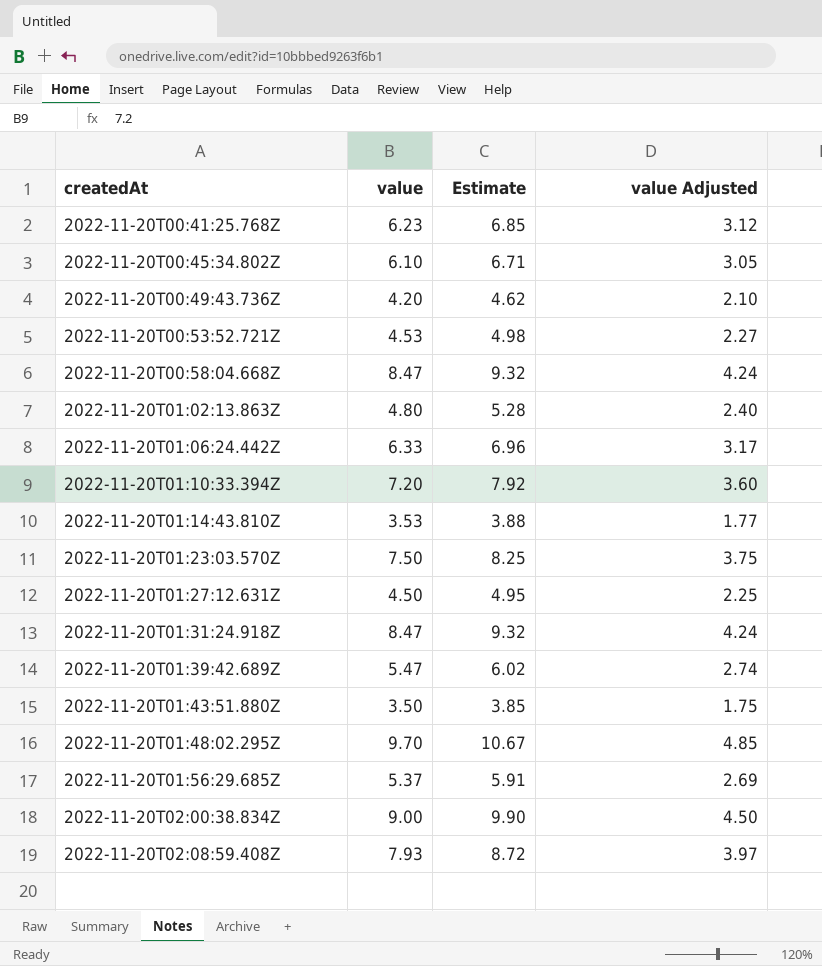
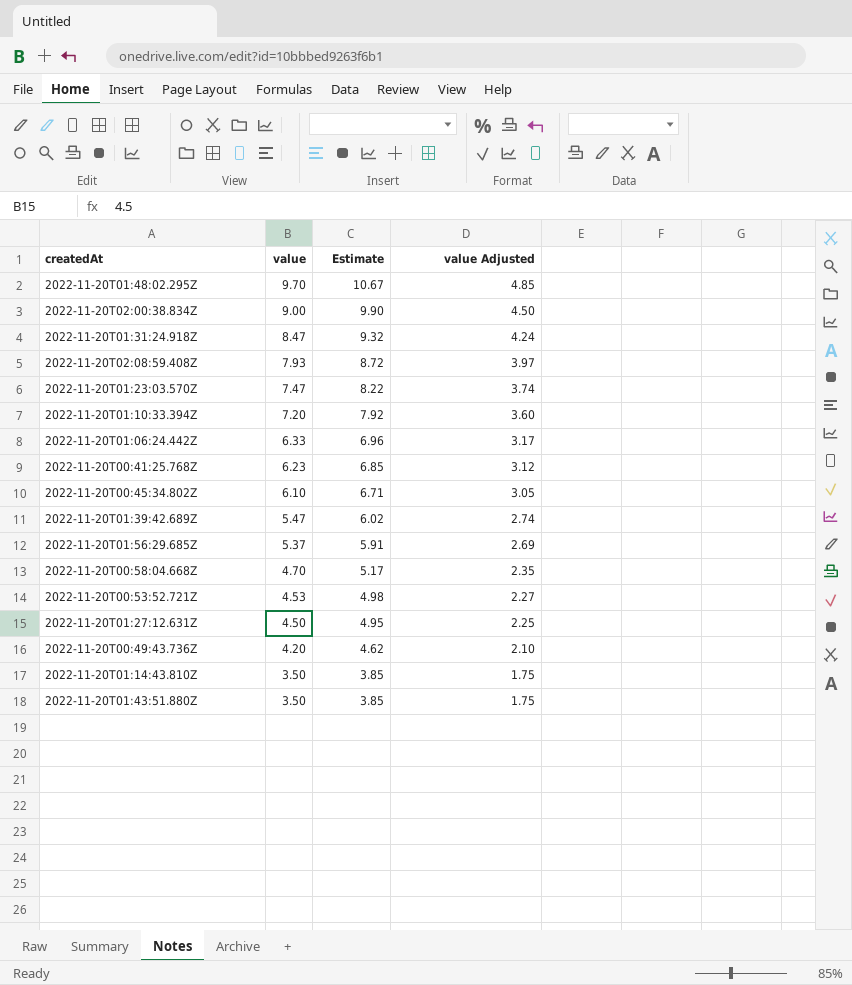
row order: createdAt ascending -> value descending
row 2022-11-20T01:02:13.863Z: 4.80 | 5.28 | 2.40 -> none
2022-11-20T01:23:03.570Z | value: 7.50 -> 7.47
2022-11-20T01:23:03.570Z | Estimate: 8.25 -> 8.22
2022-11-20T01:23:03.570Z | value Adjusted: 3.75 -> 3.74
2022-11-20T00:58:04.668Z | value: 8.47 -> 4.70
2022-11-20T00:58:04.668Z | Estimate: 9.32 -> 5.17
2022-11-20T00:58:04.668Z | value Adjusted: 4.24 -> 2.35
2022-11-20T01:14:43.810Z | value: 3.53 -> 3.50
2022-11-20T01:14:43.810Z | Estimate: 3.88 -> 3.85
2022-11-20T01:14:43.810Z | value Adjusted: 1.77 -> 1.75

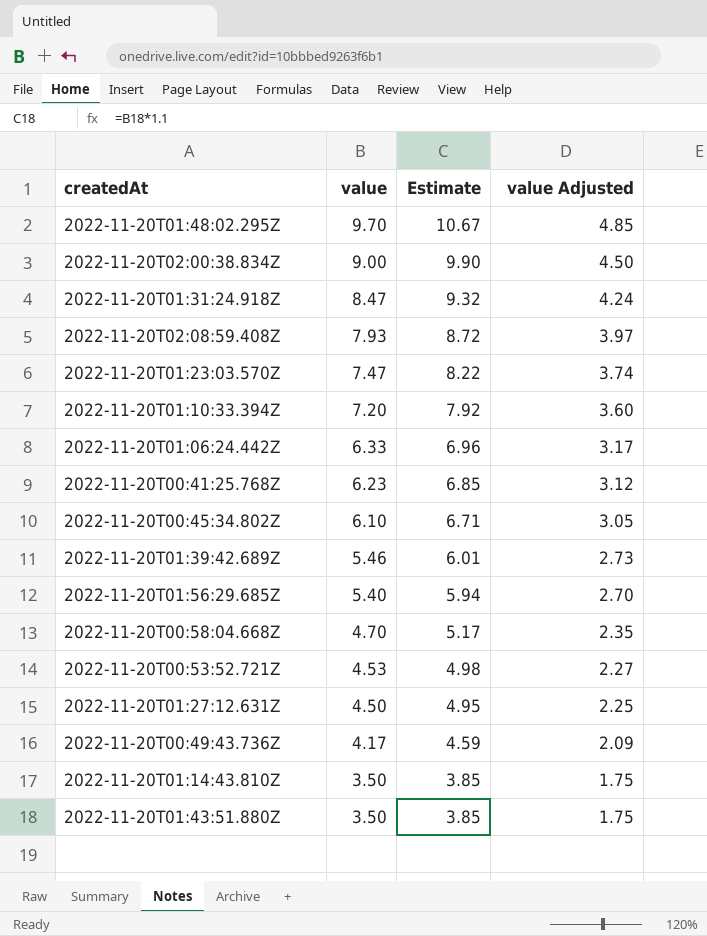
2022-11-20T01:39:42.689Z | value: 5.47 -> 5.46
2022-11-20T01:39:42.689Z | Estimate: 6.02 -> 6.01
2022-11-20T01:39:42.689Z | value Adjusted: 2.74 -> 2.73
2022-11-20T01:56:29.685Z | value: 5.37 -> 5.40
2022-11-20T01:56:29.685Z | Estimate: 5.91 -> 5.94
2022-11-20T01:56:29.685Z | value Adjusted: 2.69 -> 2.70
2022-11-20T00:49:43.736Z | value: 4.20 -> 4.17
2022-11-20T00:49:43.736Z | Estimate: 4.62 -> 4.59
2022-11-20T00:49:43.736Z | value Adjusted: 2.10 -> 2.09

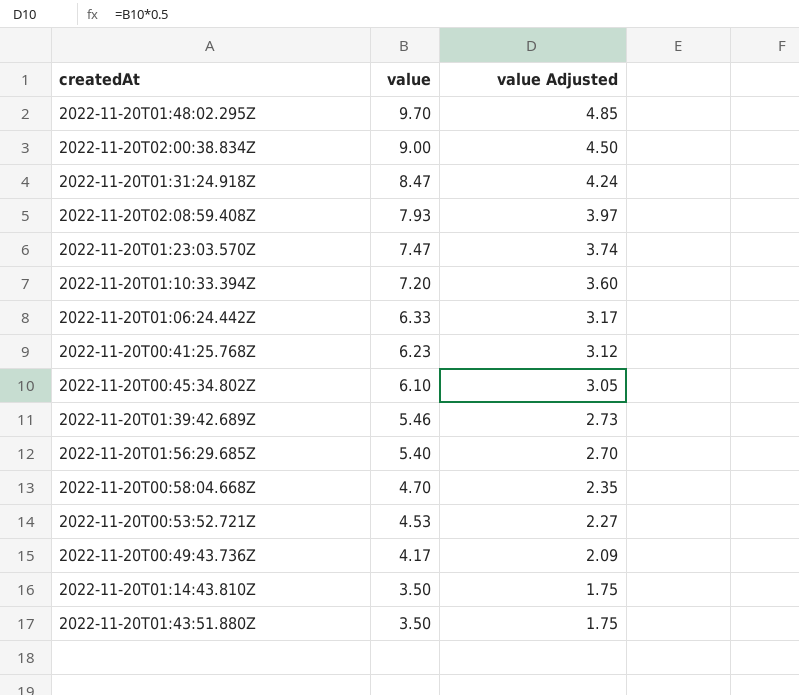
column Estimate | formula: [value] * 1.1 -> none
row 2022-11-20T01:27:12.631Z: 4.50 | 4.95 | 2.25 -> none

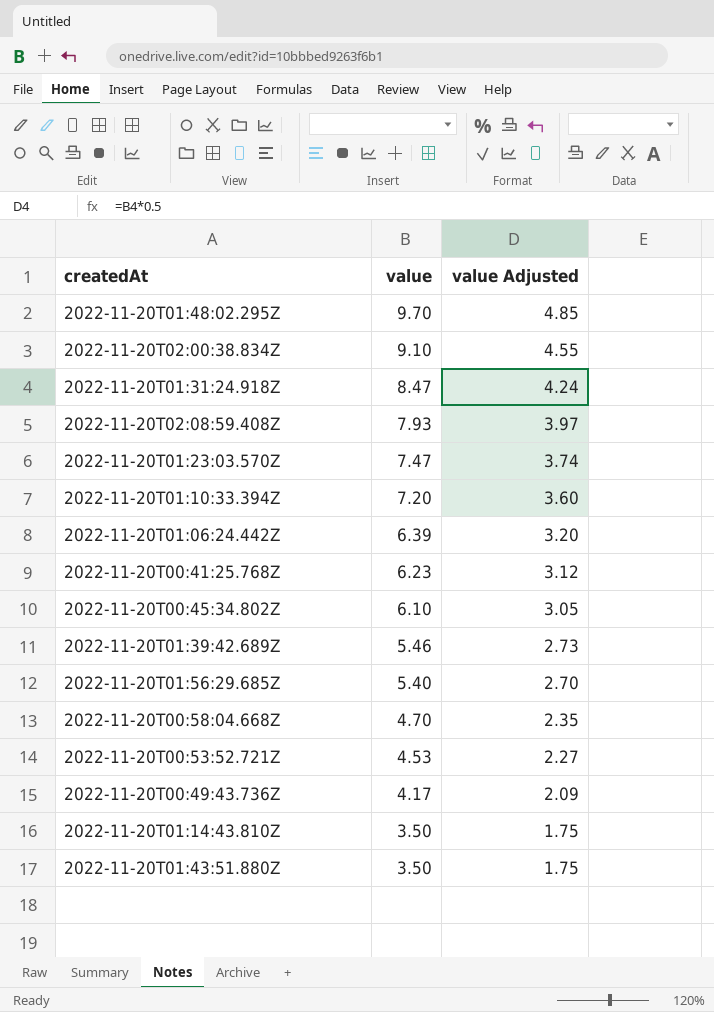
2022-11-20T02:00:38.834Z | value: 9.00 -> 9.10
2022-11-20T02:00:38.834Z | value Adjusted: 4.50 -> 4.55
2022-11-20T01:06:24.442Z | value: 6.33 -> 6.39
2022-11-20T01:06:24.442Z | value Adjusted: 3.17 -> 3.20

